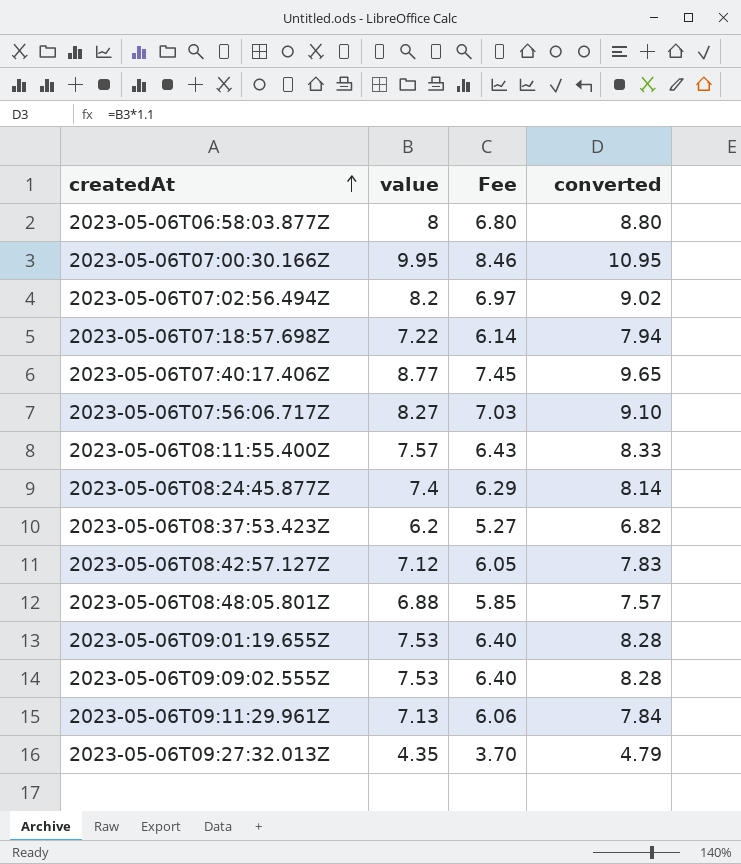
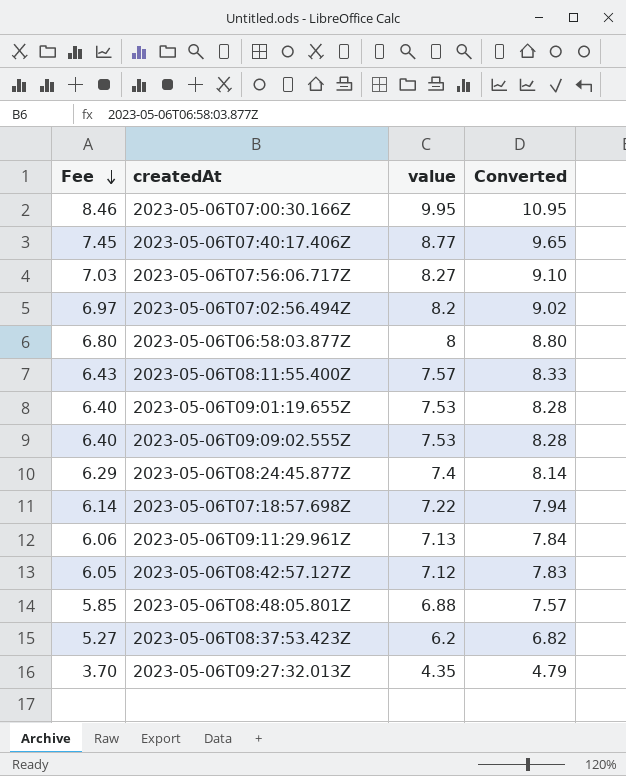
row order: createdAt ascending -> Fee descending
column Fee | position: 3 -> 1
column name: converted -> Converted

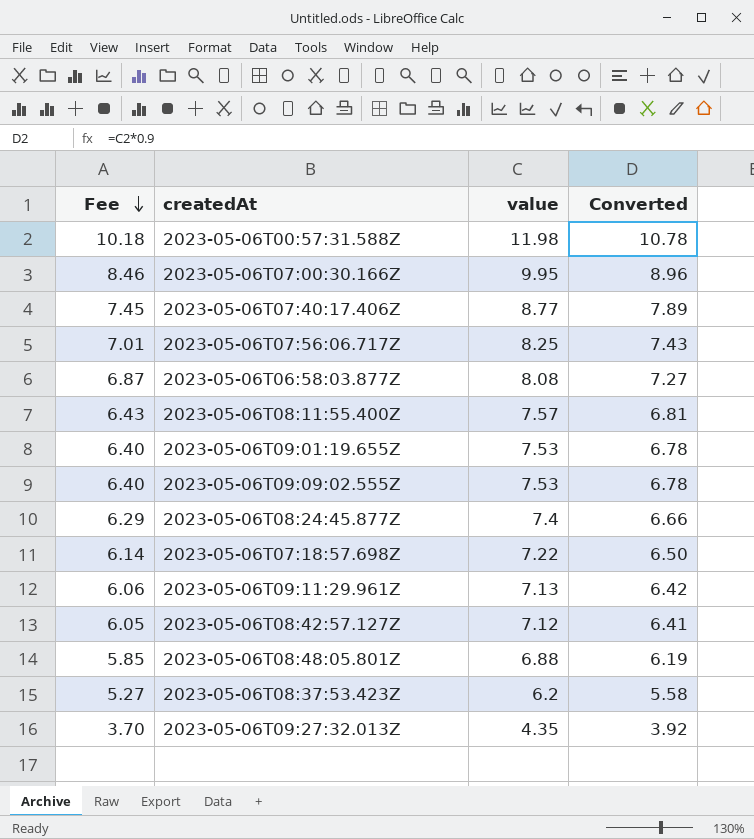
column Converted | formula: [value] * 1.1 -> [value] * 0.9
row 2023-05-06T07:02:56.494Z: 6.97 | 8.2 | 9.02 -> none
row 2023-05-06T00:57:31.588Z: none -> 10.18 | 11.98 | 10.78
2023-05-06T07:56:06.717Z | Fee: 7.03 -> 7.01
2023-05-06T07:56:06.717Z | value: 8.27 -> 8.25
2023-05-06T06:58:03.877Z | Fee: 6.80 -> 6.87
2023-05-06T06:58:03.877Z | value: 8 -> 8.08

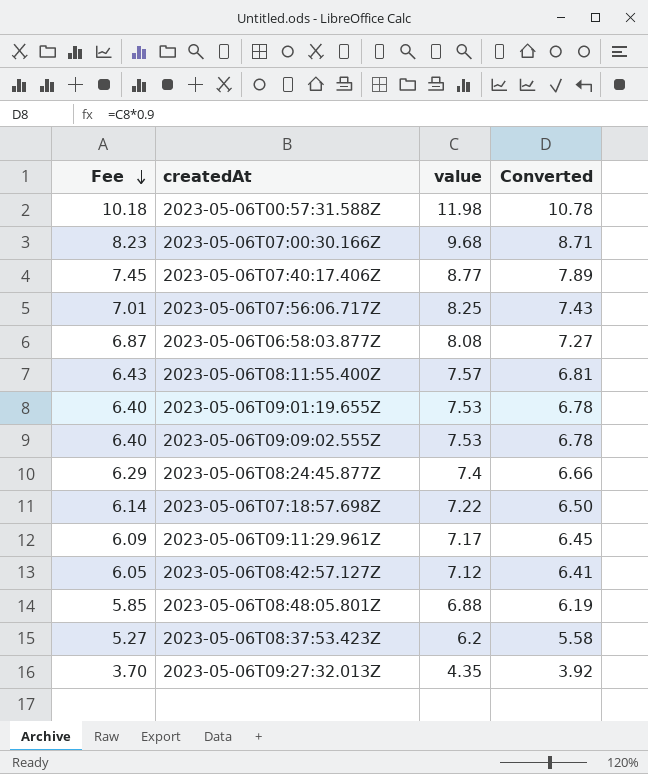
2023-05-06T07:00:30.166Z | Fee: 8.46 -> 8.23
2023-05-06T07:00:30.166Z | value: 9.95 -> 9.68
2023-05-06T07:00:30.166Z | Converted: 8.96 -> 8.71
2023-05-06T09:11:29.961Z | Fee: 6.06 -> 6.09
2023-05-06T09:11:29.961Z | value: 7.13 -> 7.17
2023-05-06T09:11:29.961Z | Converted: 6.42 -> 6.45

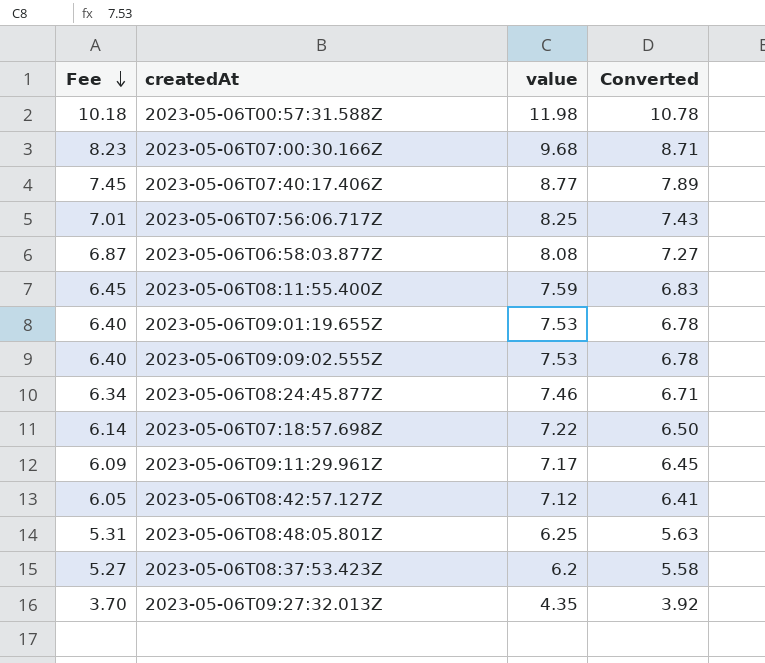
2023-05-06T08:11:55.400Z | Fee: 6.43 -> 6.45
2023-05-06T08:11:55.400Z | value: 7.57 -> 7.59
2023-05-06T08:11:55.400Z | Converted: 6.81 -> 6.83
2023-05-06T08:24:45.877Z | Fee: 6.29 -> 6.34
2023-05-06T08:24:45.877Z | value: 7.4 -> 7.46
2023-05-06T08:24:45.877Z | Converted: 6.66 -> 6.71
2023-05-06T08:48:05.801Z | Fee: 5.85 -> 5.31
2023-05-06T08:48:05.801Z | value: 6.88 -> 6.25
2023-05-06T08:48:05.801Z | Converted: 6.19 -> 5.63

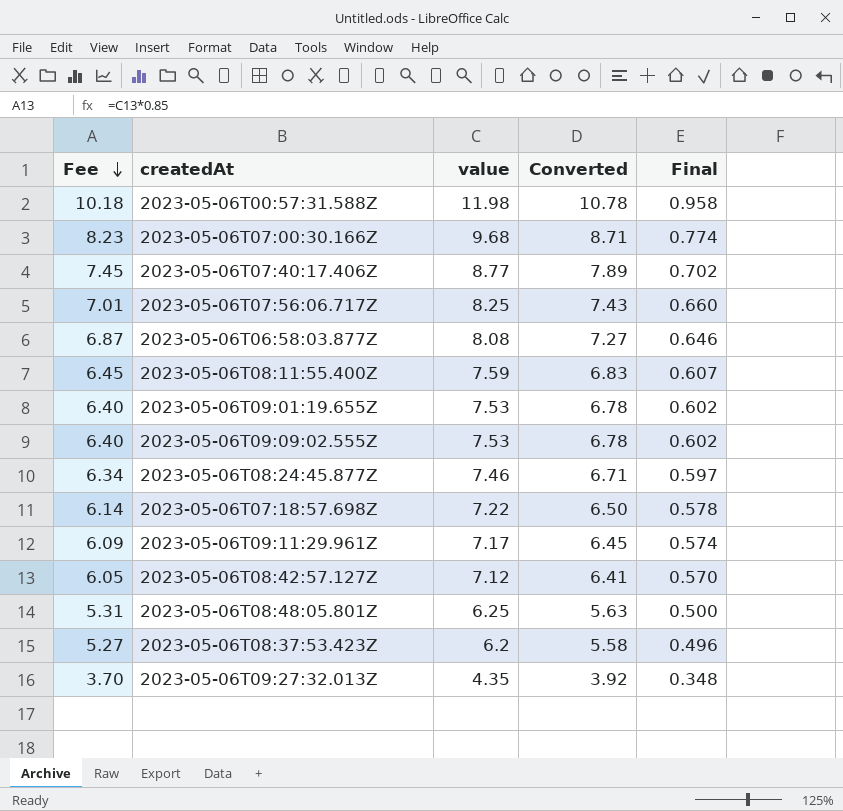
column Final | formula: none -> [value] * 0.08

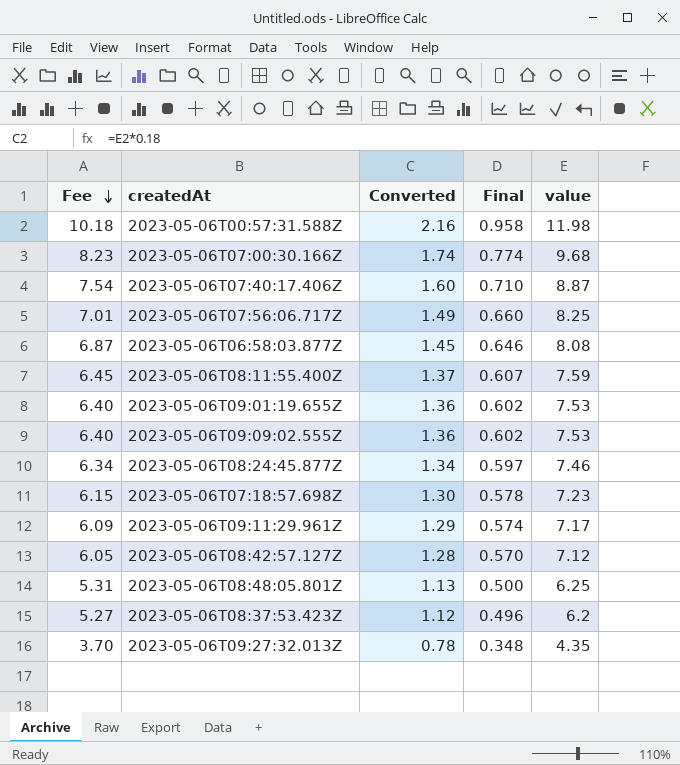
column Converted | formula: [value] * 0.9 -> [value] * 0.18
column value | position: 3 -> 5
2023-05-06T07:40:17.406Z | Fee: 7.45 -> 7.54
2023-05-06T07:40:17.406Z | Final: 0.702 -> 0.710
2023-05-06T07:40:17.406Z | value: 8.77 -> 8.87
2023-05-06T07:18:57.698Z | Fee: 6.14 -> 6.15
2023-05-06T07:18:57.698Z | value: 7.22 -> 7.23

